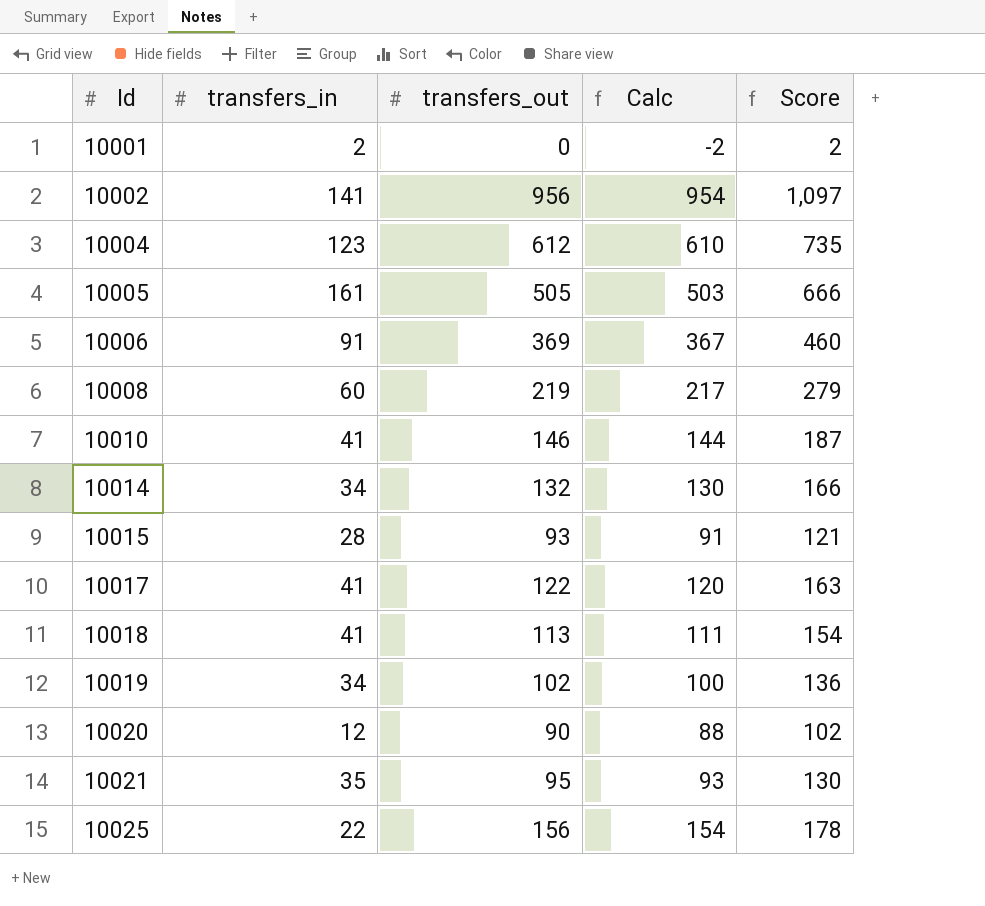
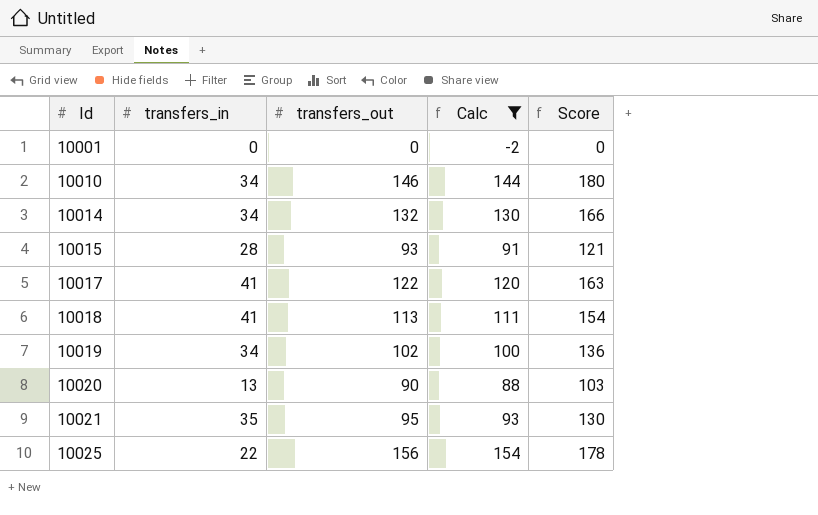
filter: none -> Calc <= 154
10001 | transfers_in: 2 -> 0
10001 | Score: 2 -> 0
10010 | transfers_in: 41 -> 34
10010 | Score: 187 -> 180
10020 | transfers_in: 12 -> 13
10020 | Score: 102 -> 103

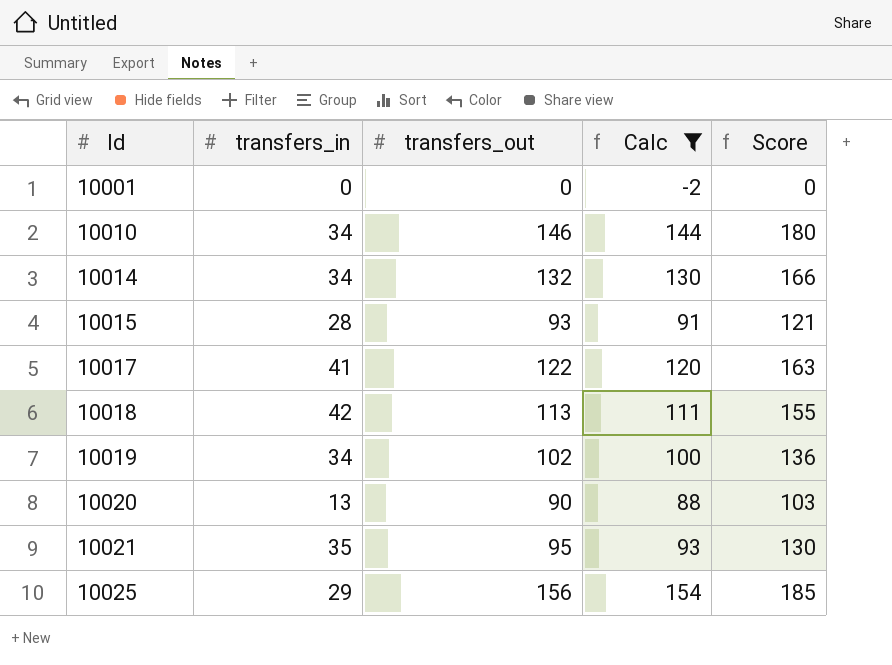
10018 | transfers_in: 41 -> 42
10018 | Score: 154 -> 155
10025 | transfers_in: 22 -> 29
10025 | Score: 178 -> 185

